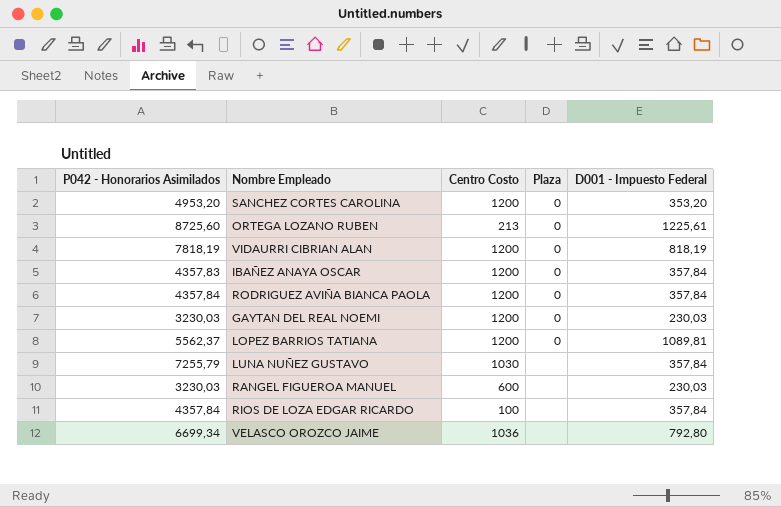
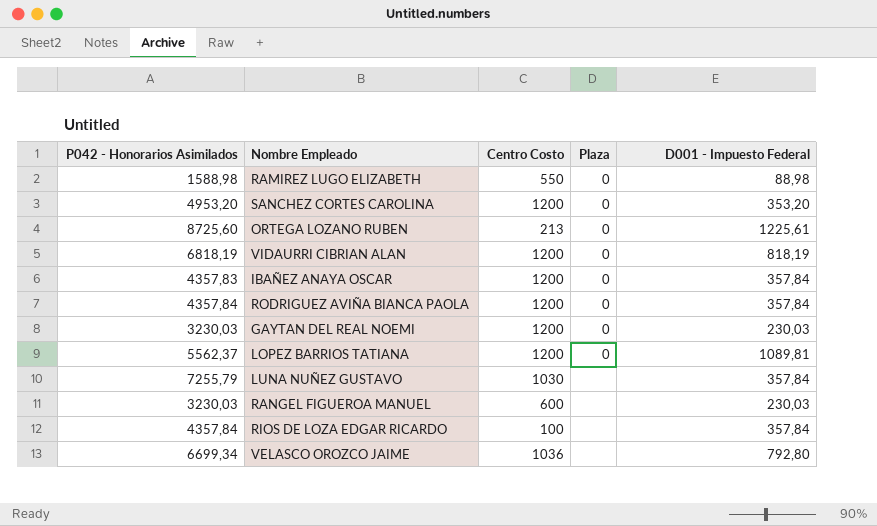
row RAMIREZ LUGO ELIZABETH: none -> 1588,98 | 550 | 0 | 88,98
VIDAURRI CIBRIAN ALAN | P042 - Honorarios Asimilados: 7818,19 -> 6818,19

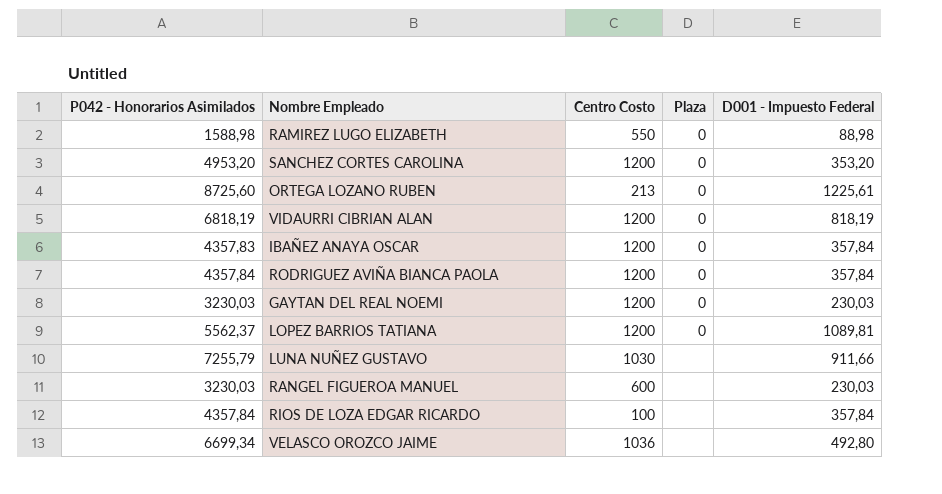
LUNA NUÑEZ GUSTAVO | D001 - Impuesto Federal: 357,84 -> 911,66
VELASCO OROZCO JAIME | D001 - Impuesto Federal: 792,80 -> 492,80

